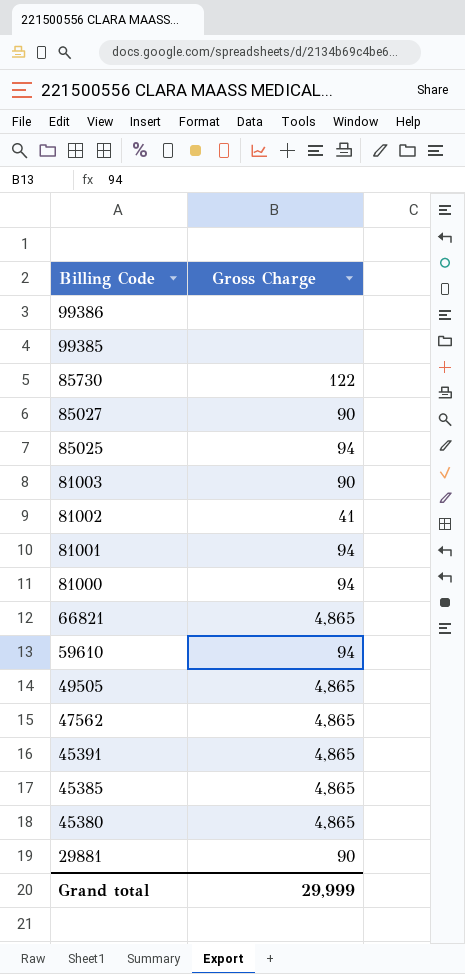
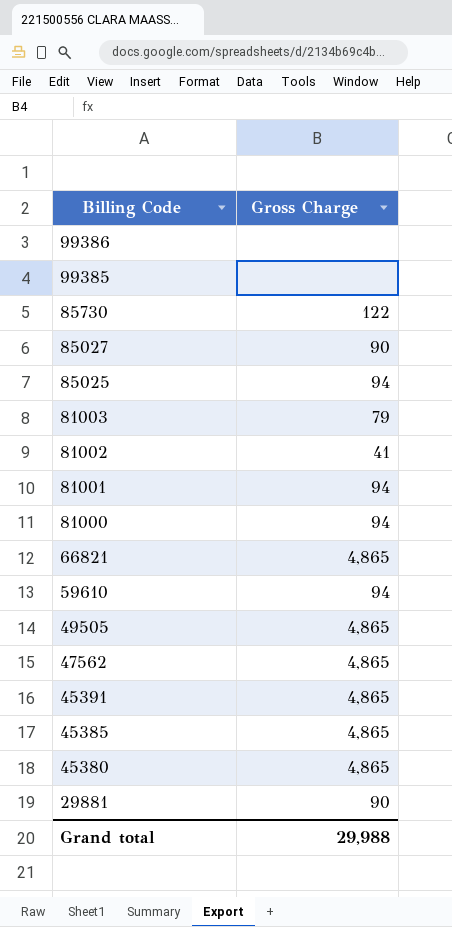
81003 | Gross Charge: 90 -> 79
Grand total | Gross Charge: 29,999 -> 29,988

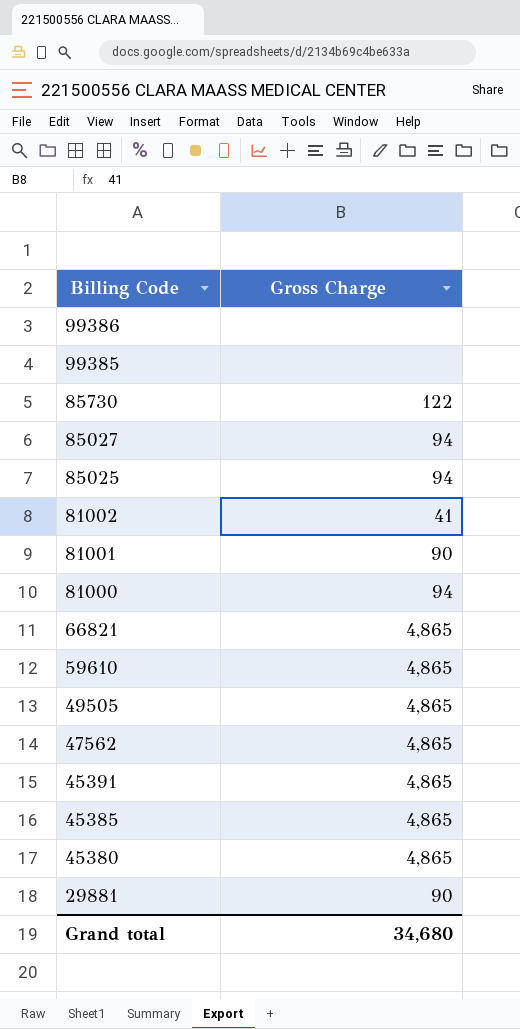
row 81003: 79 -> none
85027 | Gross Charge: 90 -> 94
81001 | Gross Charge: 94 -> 90
59610 | Gross Charge: 94 -> 4,865
Grand total | Gross Charge: 29,988 -> 34,680

